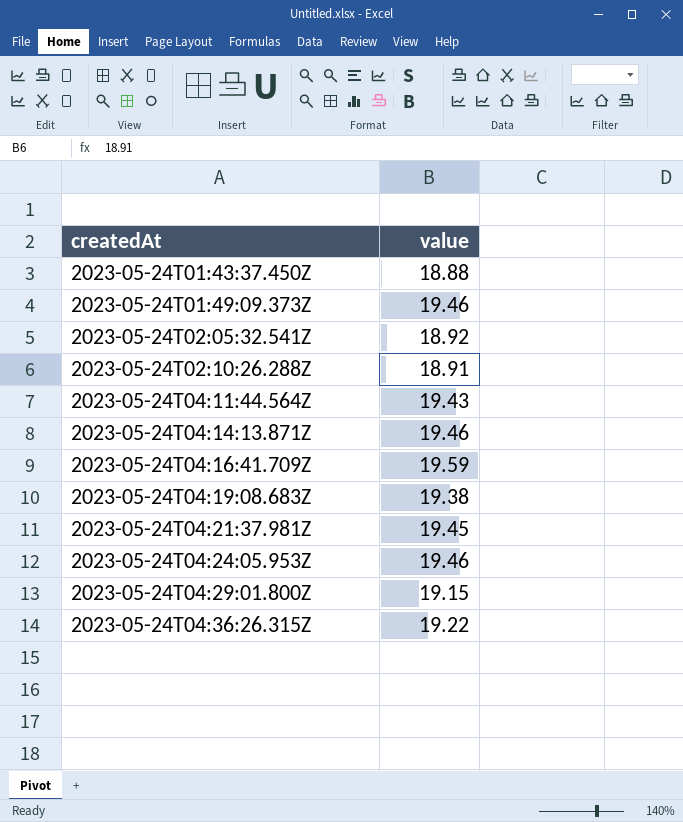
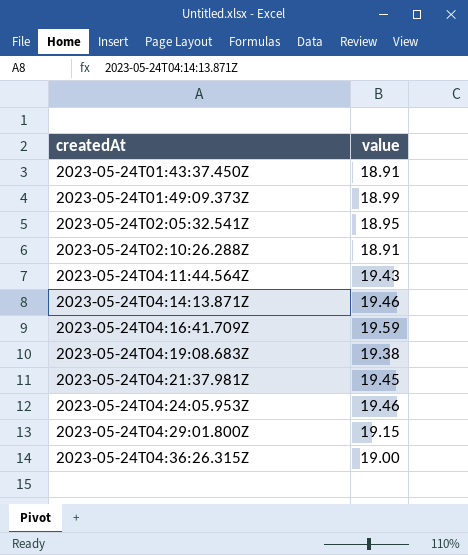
2023-05-24T01:43:37.450Z | value: 18.88 -> 18.91
2023-05-24T01:49:09.373Z | value: 19.46 -> 18.99
2023-05-24T02:05:32.541Z | value: 18.92 -> 18.95
2023-05-24T04:36:26.315Z | value: 19.22 -> 19.00

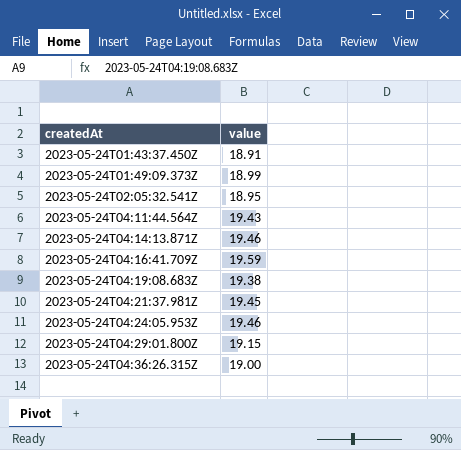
row 2023-05-24T02:10:26.288Z: 18.91 -> none

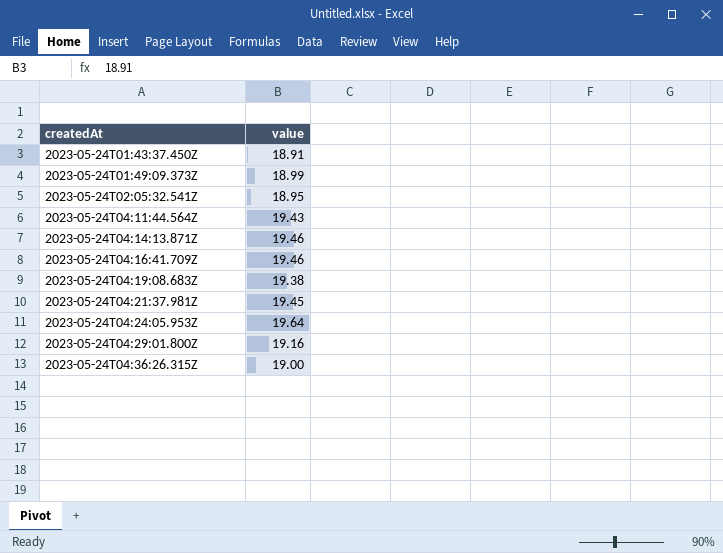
2023-05-24T04:16:41.709Z | value: 19.59 -> 19.46
2023-05-24T04:24:05.953Z | value: 19.46 -> 19.64
2023-05-24T04:29:01.800Z | value: 19.15 -> 19.16

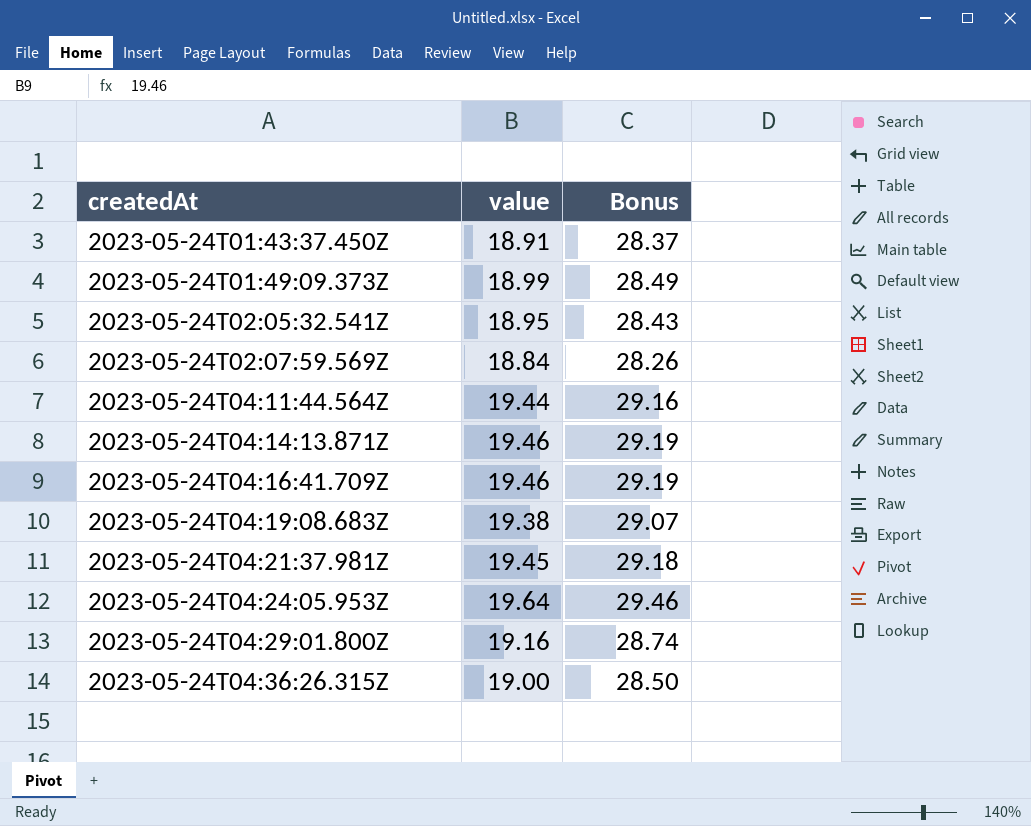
column Bonus | formula: none -> [value] * 1.5
row 2023-05-24T02:07:59.569Z: none -> 18.84 | 28.26
2023-05-24T04:11:44.564Z | value: 19.43 -> 19.44

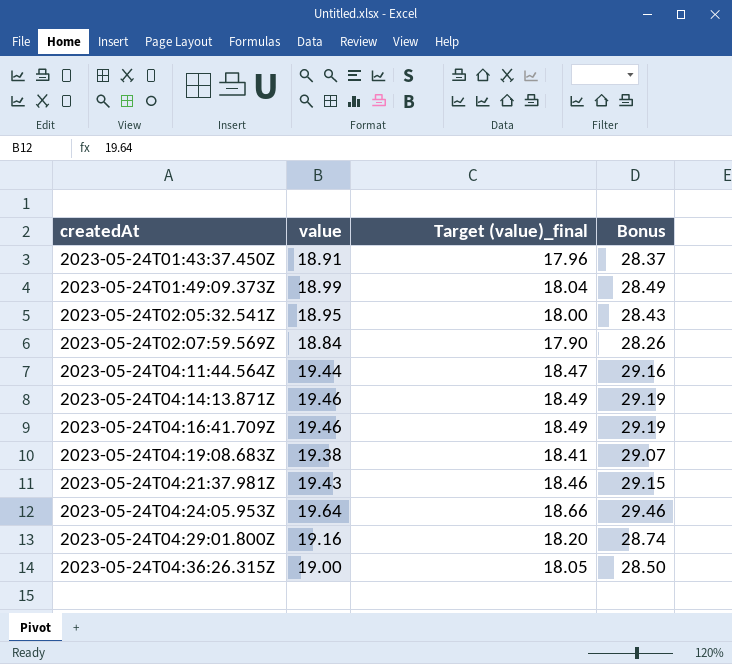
column Target (value)_final | formula: none -> [value] * 0.95
2023-05-24T04:21:37.981Z | value: 19.45 -> 19.43
2023-05-24T04:21:37.981Z | Bonus: 29.18 -> 29.15

